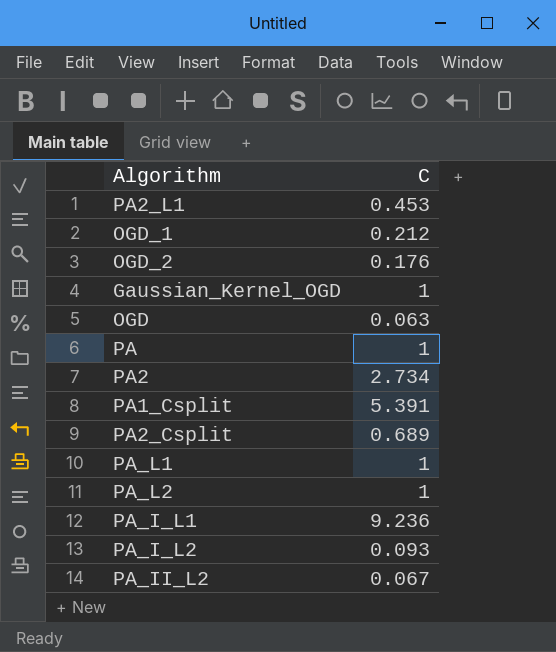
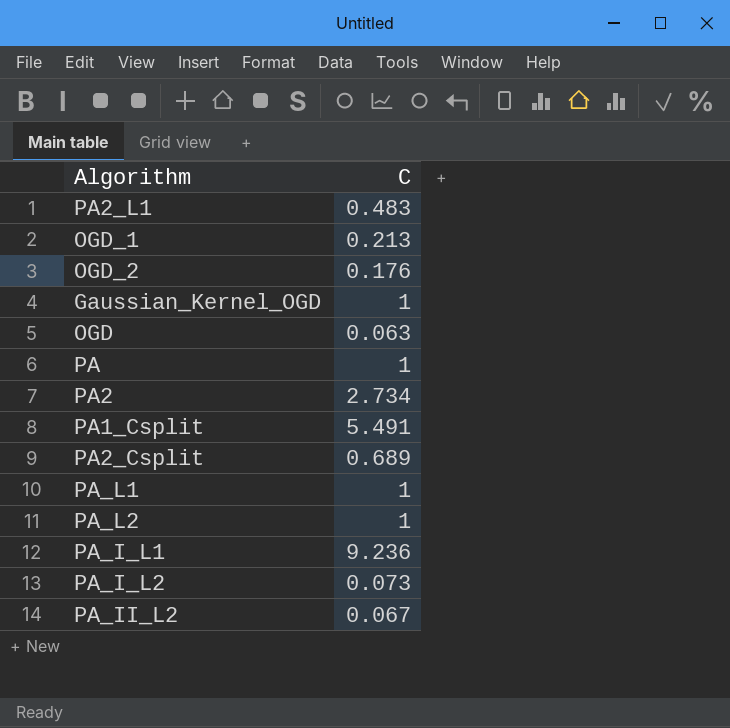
PA2_L1 | C: 0.453 -> 0.483
OGD_1 | C: 0.212 -> 0.213
PA1_Csplit | C: 5.391 -> 5.491
PA_I_L2 | C: 0.093 -> 0.073

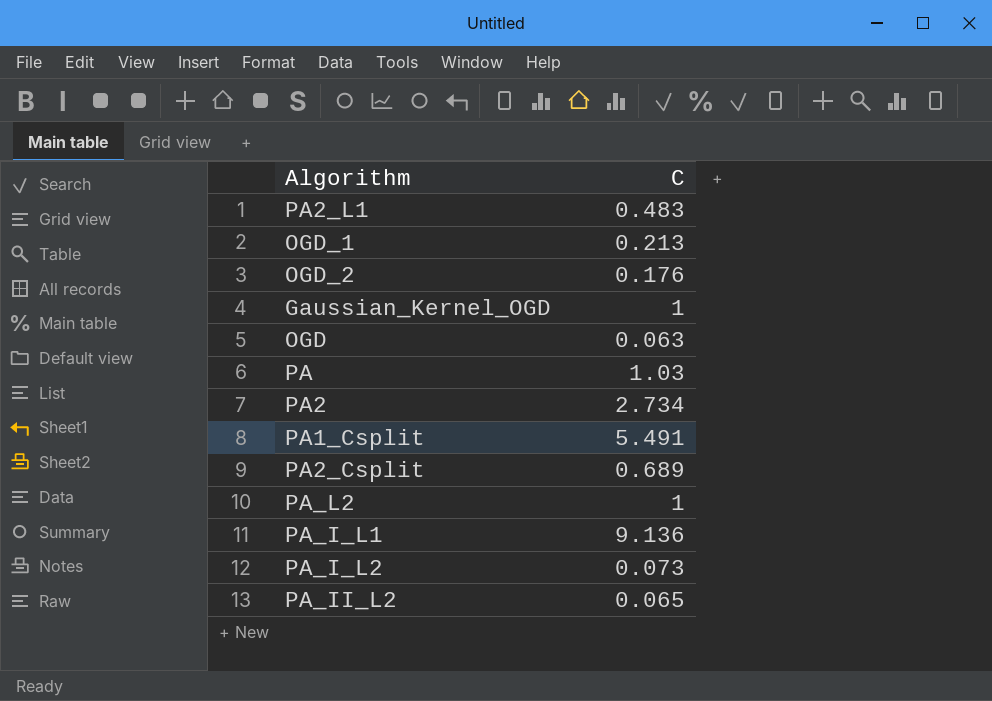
row PA_L1: 1 -> none
PA | C: 1 -> 1.03
PA_I_L1 | C: 9.236 -> 9.136
PA_II_L2 | C: 0.067 -> 0.065

